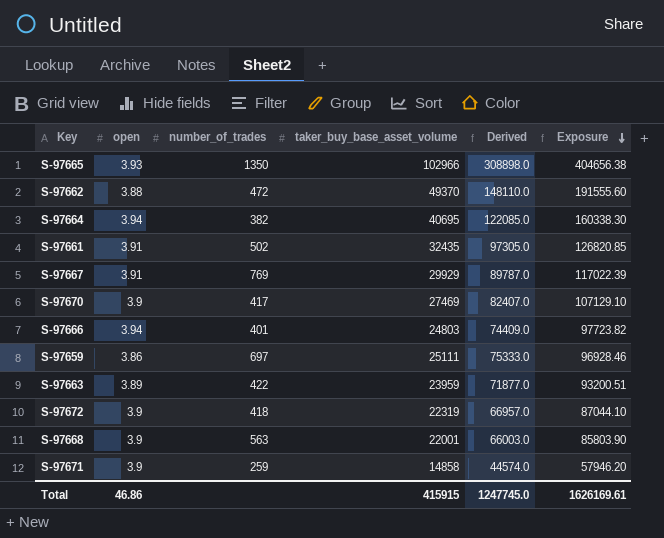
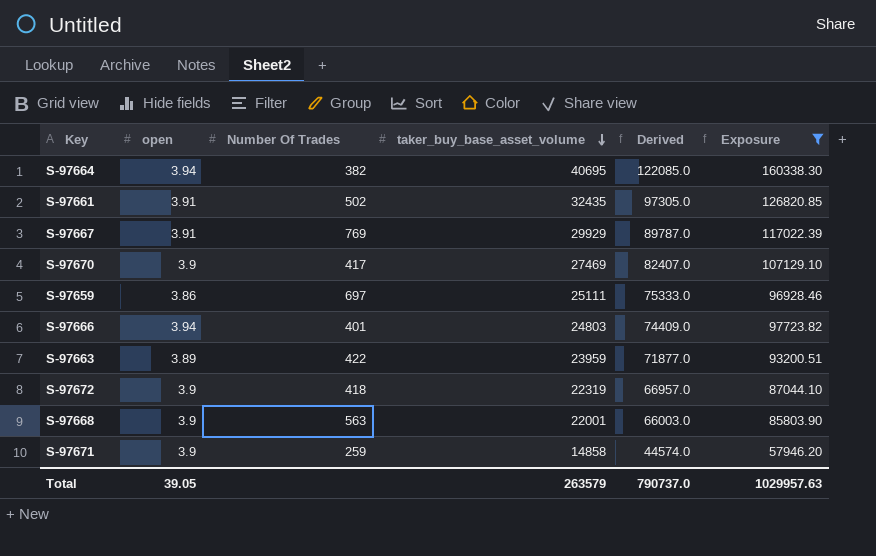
filter: none -> Exposure <= 160338.30
row order: Exposure descending -> taker_buy_base_asset_volume descending
column name: number_of_trades -> Number Of Trades
Total | open: 46.86 -> 39.05
Total | taker_buy_base_asset_volume: 415915 -> 263579
Total | Derived: 1247745.0 -> 790737.0
Total | Exposure: 1626169.61 -> 1029957.63

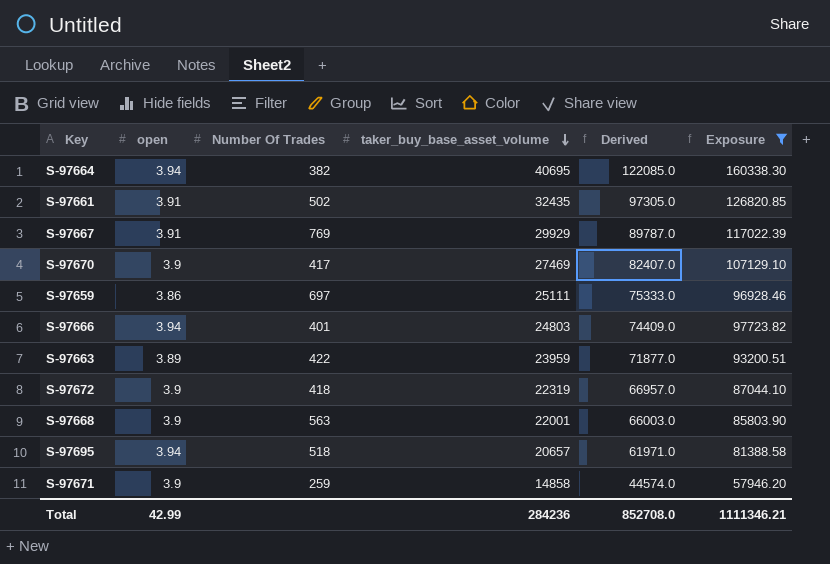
row S-97695: none -> 3.94 | 518 | 20657 | 61971.0 | 81388.58
Total | open: 39.05 -> 42.99
Total | taker_buy_base_asset_volume: 263579 -> 284236
Total | Derived: 790737.0 -> 852708.0
Total | Exposure: 1029957.63 -> 1111346.21

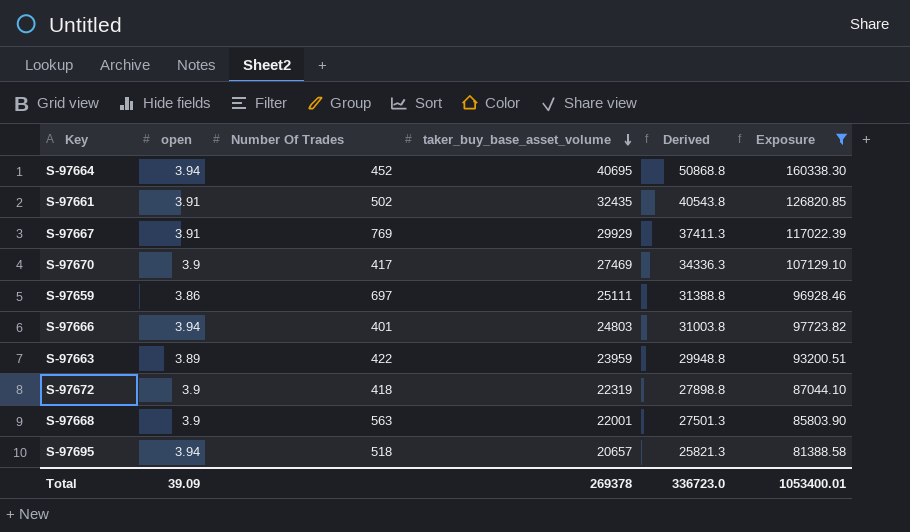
column Derived | formula: [taker_buy_base_asset_volume] * 3 -> [taker_buy_base_asset_volume] * 1.25
row S-97671: 3.9 | 259 | 14858 | 44574.0 | 57946.20 -> none
S-97664 | Number Of Trades: 382 -> 452
Total | open: 42.99 -> 39.09
Total | taker_buy_base_asset_volume: 284236 -> 269378
Total | Derived: 852708.0 -> 336723.0
Total | Exposure: 1111346.21 -> 1053400.01

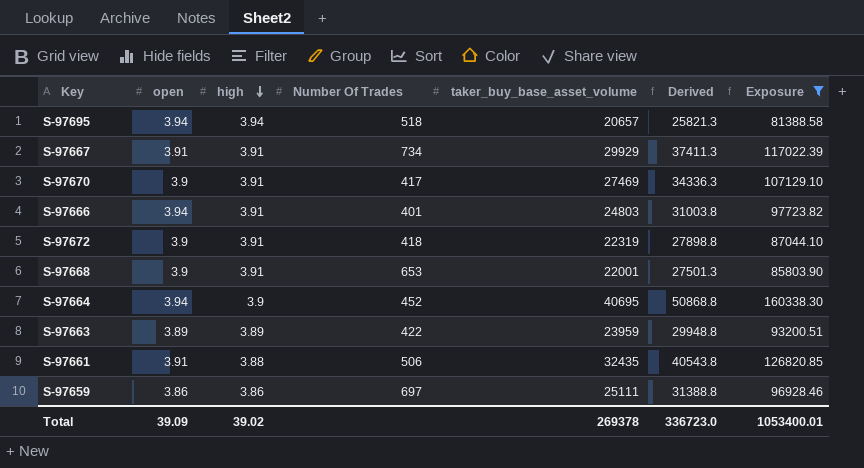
row order: taker_buy_base_asset_volume descending -> high descending
column high | position: none -> 3
S-97667 | Number Of Trades: 769 -> 734
S-97668 | Number Of Trades: 563 -> 653
S-97661 | Number Of Trades: 502 -> 506

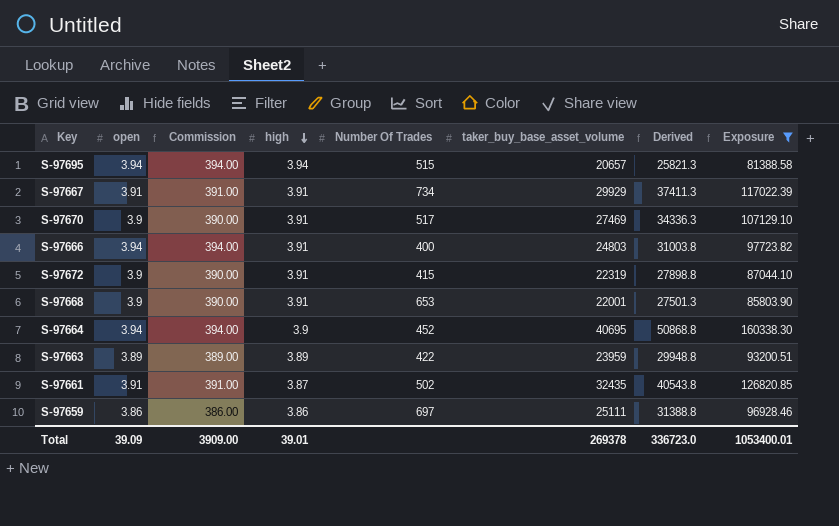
column Commission | formula: none -> [open] * 100
S-97695 | Number Of Trades: 518 -> 515
S-97670 | Number Of Trades: 417 -> 517
S-97666 | Number Of Trades: 401 -> 400
S-97672 | Number Of Trades: 418 -> 415
S-97661 | high: 3.88 -> 3.87
S-97661 | Number Of Trades: 506 -> 502
Total | high: 39.02 -> 39.01

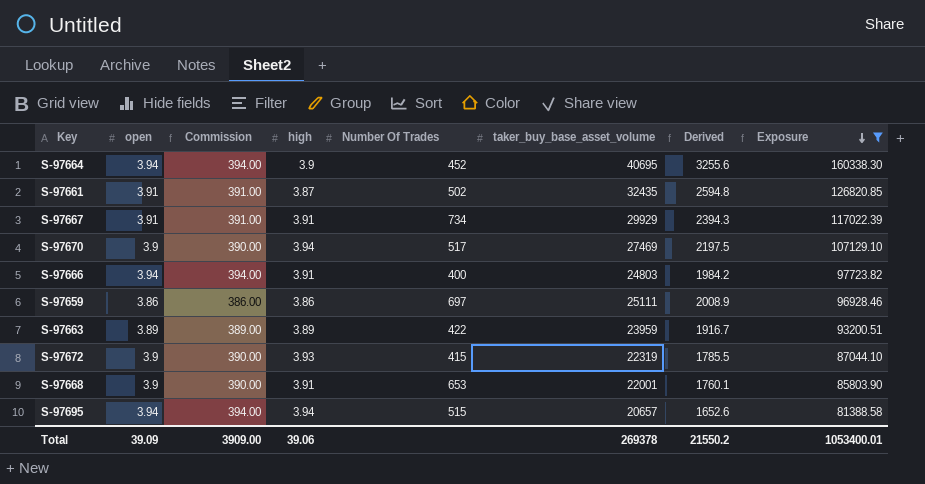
row order: high descending -> Exposure descending
column Derived | formula: [taker_buy_base_asset_volume] * 1.25 -> [taker_buy_base_asset_volume] * 0.08
S-97670 | high: 3.91 -> 3.94
S-97672 | high: 3.91 -> 3.93
Total | high: 39.01 -> 39.06
Total | Derived: 336723.0 -> 21550.2

